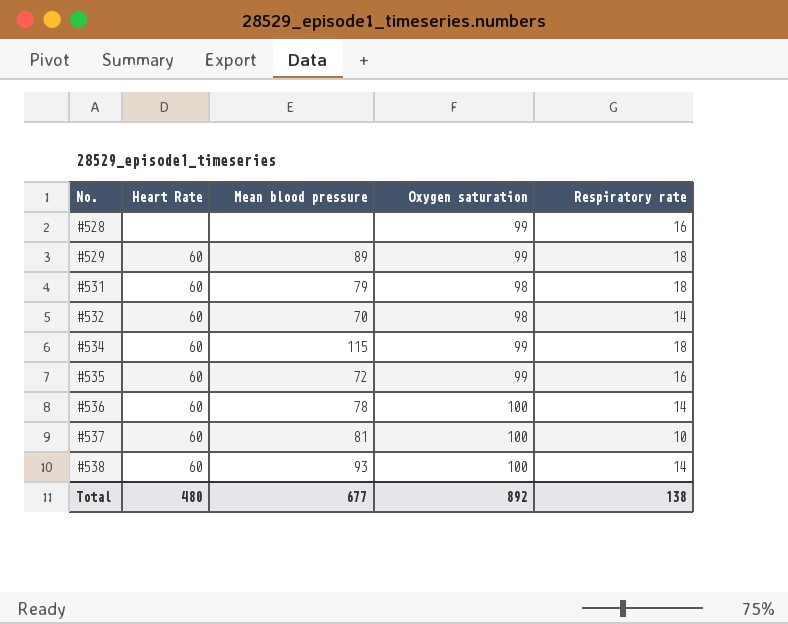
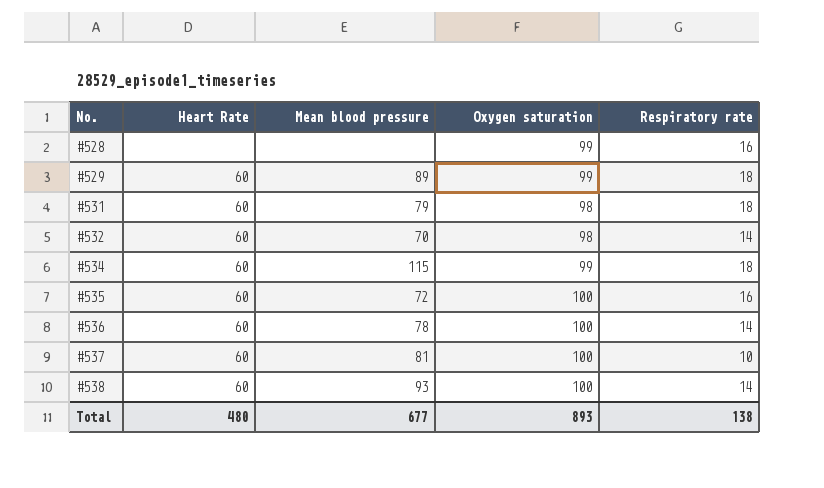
#535 | Oxygen saturation: 99 -> 100
Total | Oxygen saturation: 892 -> 893

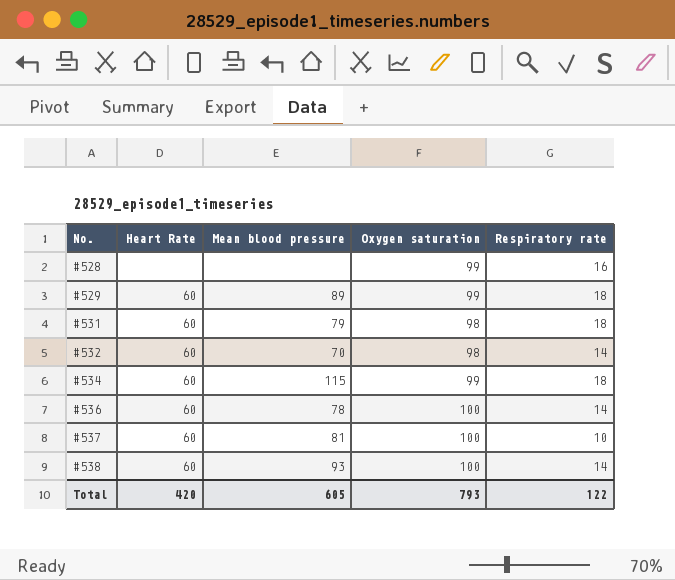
row #535: 60 | 72 | 100 | 16 -> none
Total | Heart Rate: 480 -> 420
Total | Mean blood pressure: 677 -> 605
Total | Oxygen saturation: 893 -> 793
Total | Respiratory rate: 138 -> 122

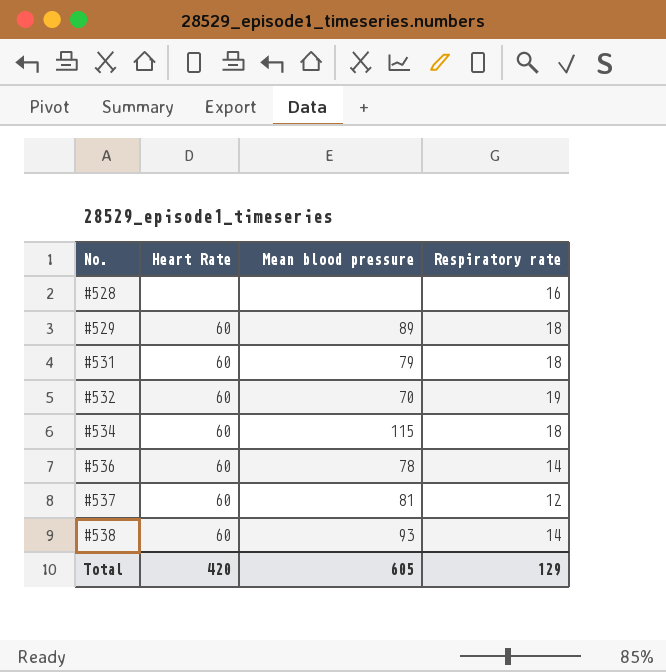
column Oxygen saturation | position: 4 -> none
#532 | Respiratory rate: 14 -> 19
#537 | Respiratory rate: 10 -> 12
Total | Respiratory rate: 122 -> 129

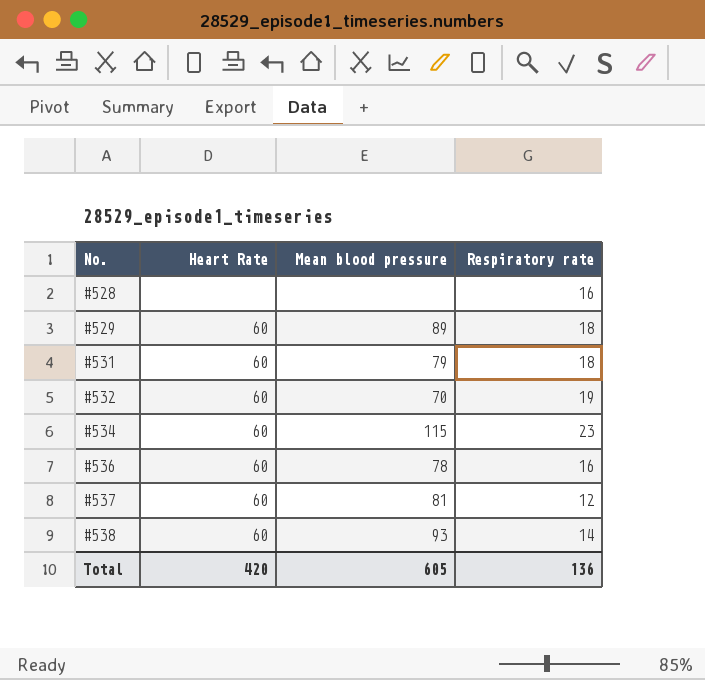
#534 | Respiratory rate: 18 -> 23
#536 | Respiratory rate: 14 -> 16
Total | Respiratory rate: 129 -> 136

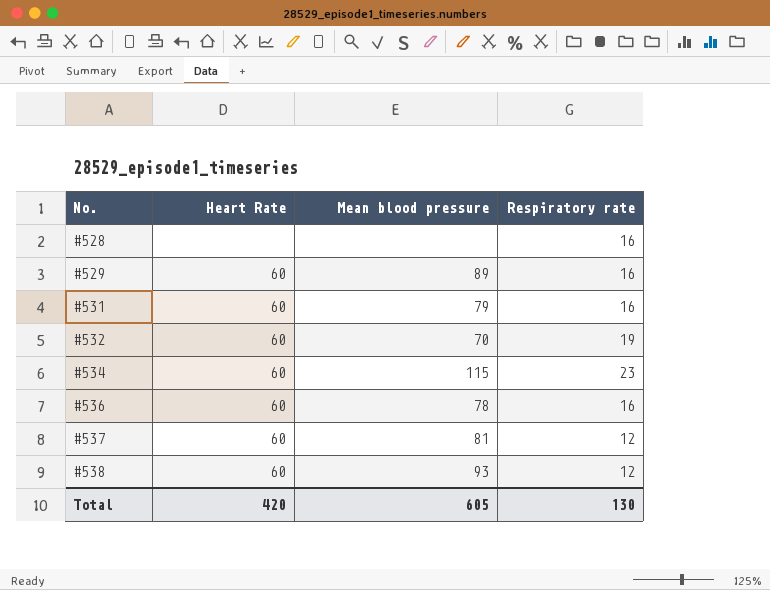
#529 | Respiratory rate: 18 -> 16
#531 | Respiratory rate: 18 -> 16
#538 | Respiratory rate: 14 -> 12
Total | Respiratory rate: 136 -> 130

